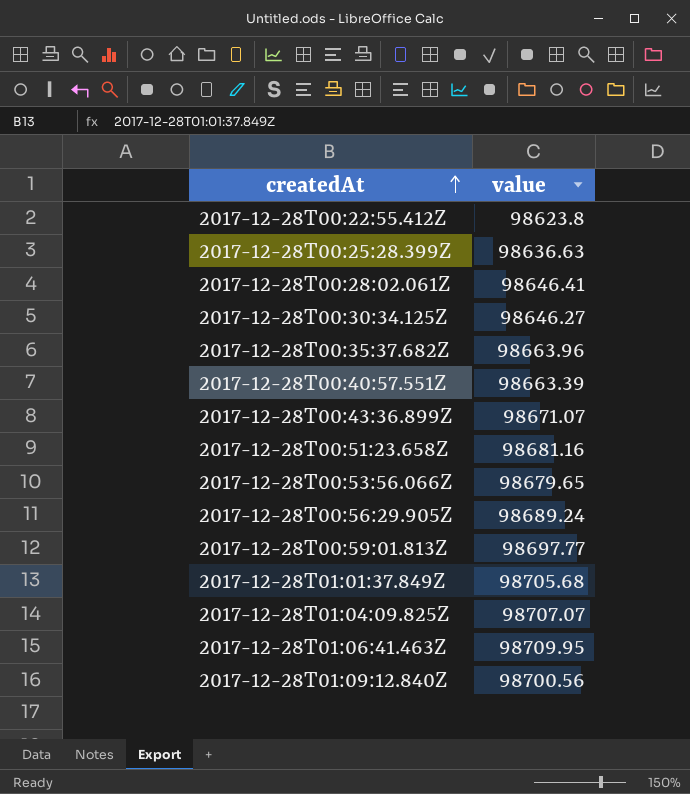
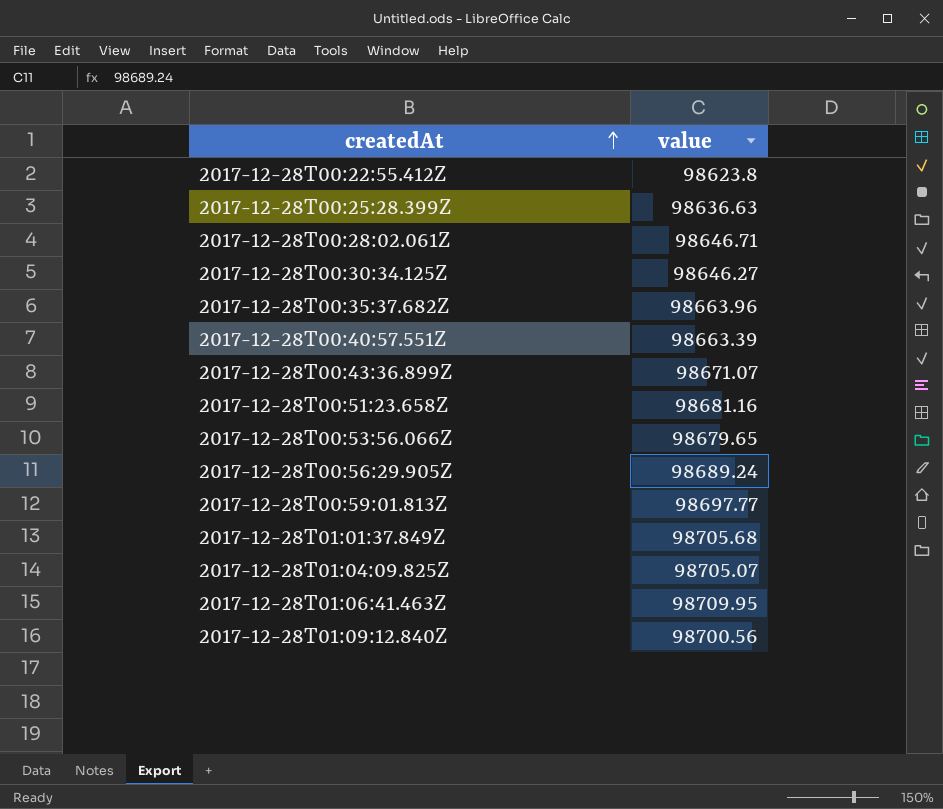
2017-12-28T00:28:02.061Z | value: 98646.41 -> 98646.71
2017-12-28T01:04:09.825Z | value: 98707.07 -> 98705.07

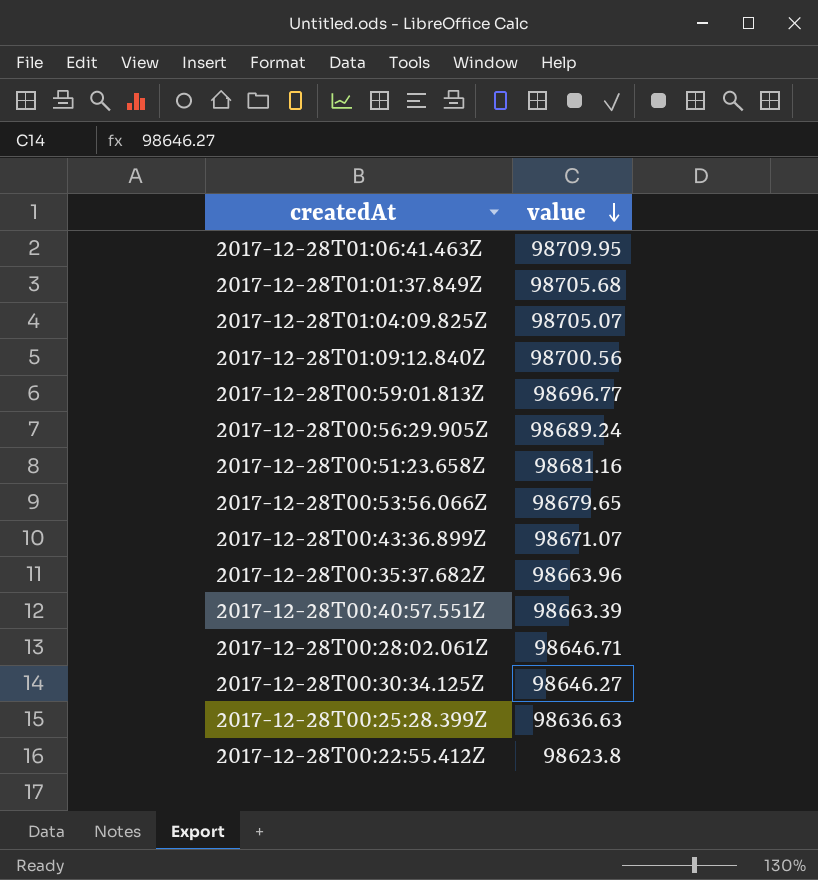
row order: createdAt ascending -> value descending
2017-12-28T00:59:01.813Z | value: 98697.77 -> 98696.77

